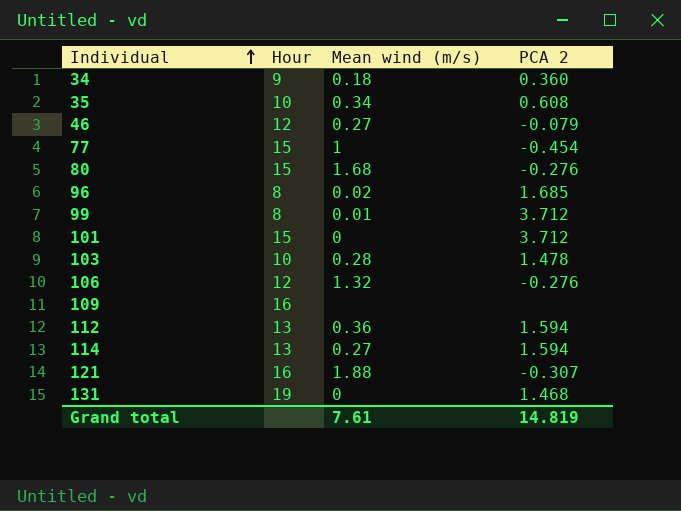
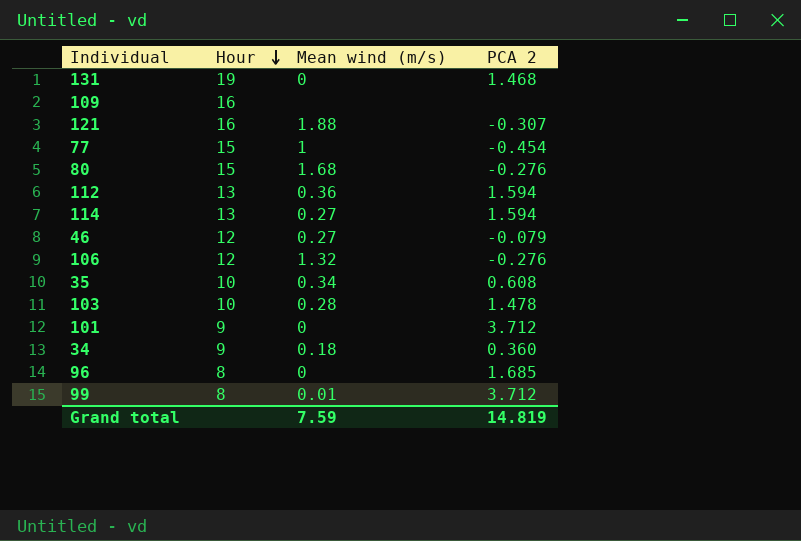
row order: Individual ascending -> Hour descending
101 | Hour: 15 -> 9
96 | Mean wind (m/s): 0.02 -> 0
Grand total | Mean wind (m/s): 7.61 -> 7.59

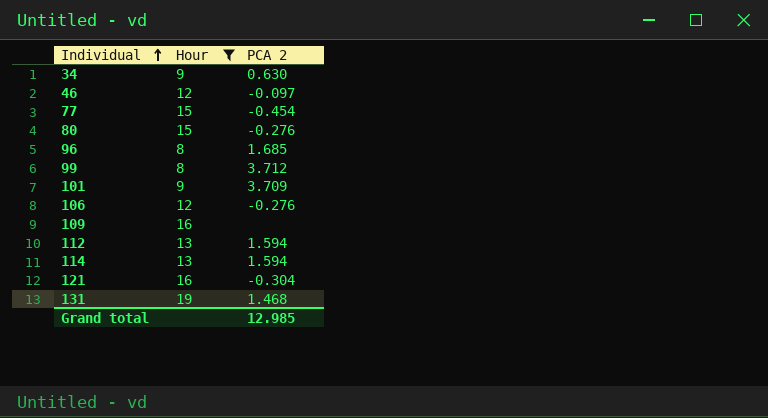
filter: none -> Hour != 10
row order: Hour descending -> Individual ascending
column Mean wind (m/s) | position: 3 -> none
34 | PCA 2: 0.360 -> 0.630
46 | PCA 2: -0.079 -> -0.097
101 | PCA 2: 3.712 -> 3.709
121 | PCA 2: -0.307 -> -0.304
Grand total | PCA 2: 14.819 -> 12.985

